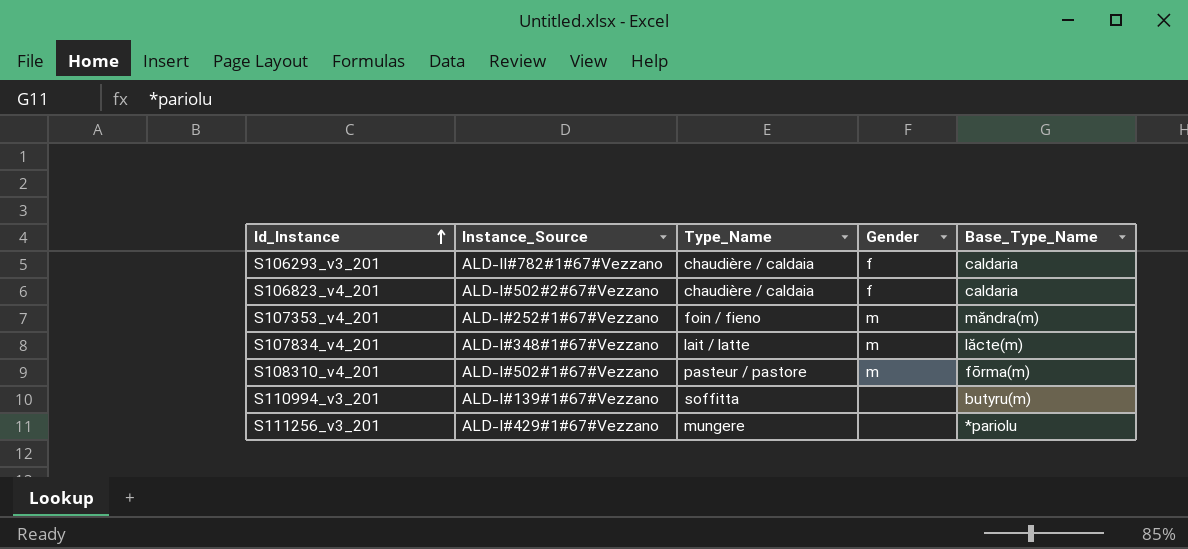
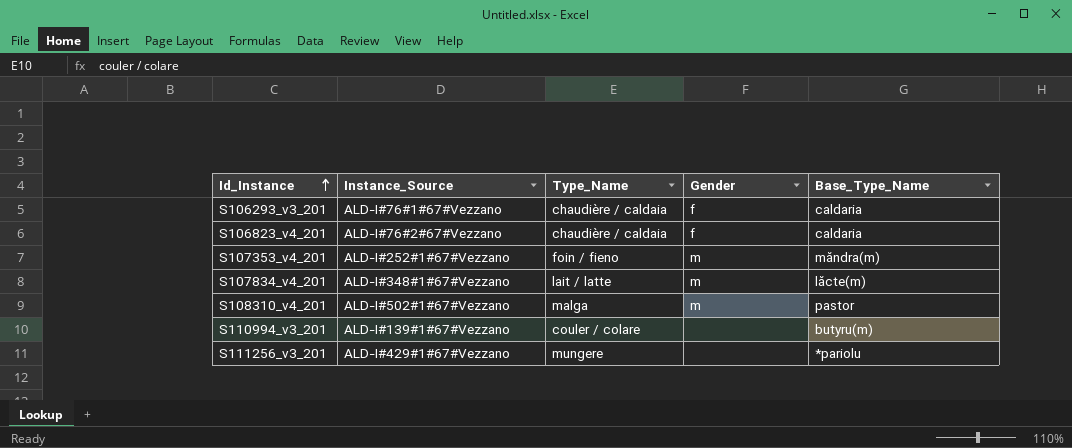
S106293_v3_201 | Instance_Source: ALD-II#782#1#67#Vezzano -> ALD-I#76#1#67#Vezzano
S106823_v4_201 | Instance_Source: ALD-I#502#2#67#Vezzano -> ALD-I#76#2#67#Vezzano
S108310_v4_201 | Type_Name: pasteur / pastore -> malga
S108310_v4_201 | Base_Type_Name: fōrma(m) -> pastor
S110994_v3_201 | Type_Name: soffitta -> couler / colare

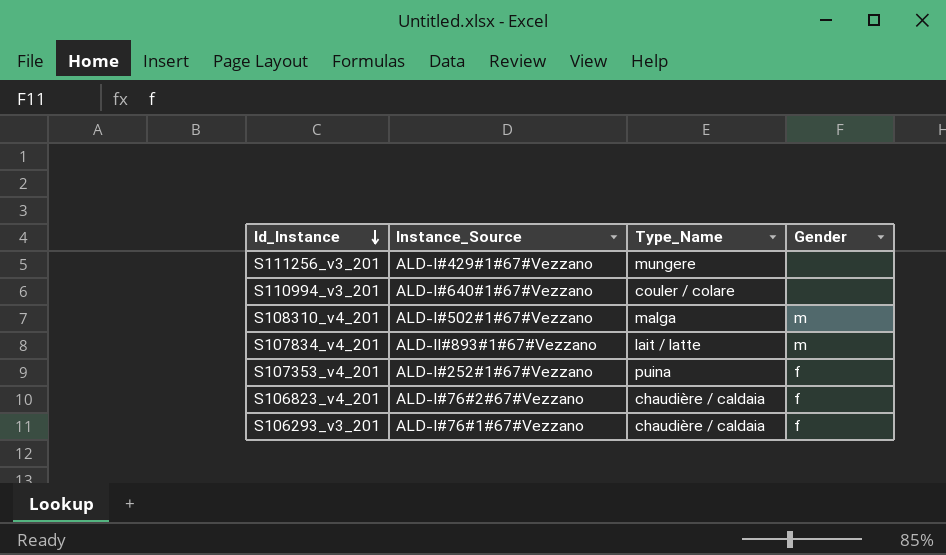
row order: Id_Instance ascending -> Id_Instance descending
column Base_Type_Name | position: 5 -> none
S110994_v3_201 | Instance_Source: ALD-I#139#1#67#Vezzano -> ALD-I#640#1#67#Vezzano
S107834_v4_201 | Instance_Source: ALD-I#348#1#67#Vezzano -> ALD-II#893#1#67#Vezzano
S107353_v4_201 | Type_Name: foin / fieno -> puina
S107353_v4_201 | Gender: m -> f

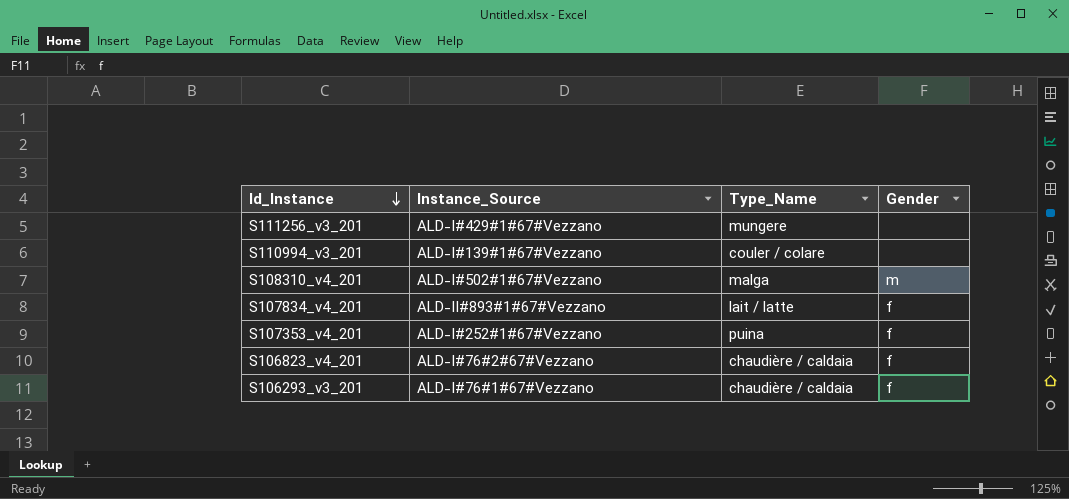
S110994_v3_201 | Instance_Source: ALD-I#640#1#67#Vezzano -> ALD-I#139#1#67#Vezzano
S107834_v4_201 | Gender: m -> f

